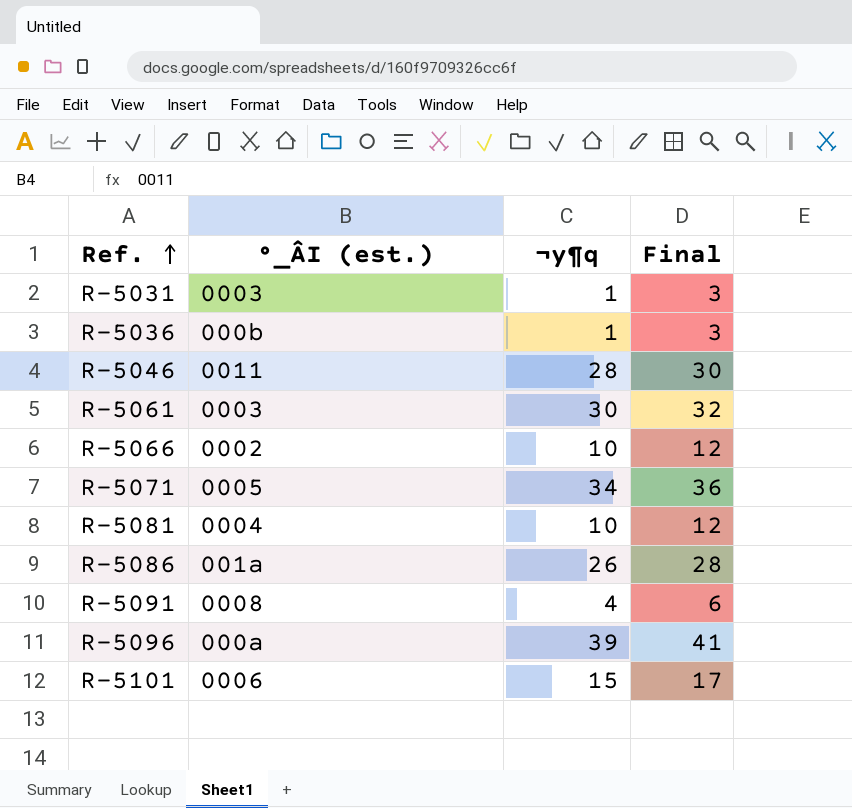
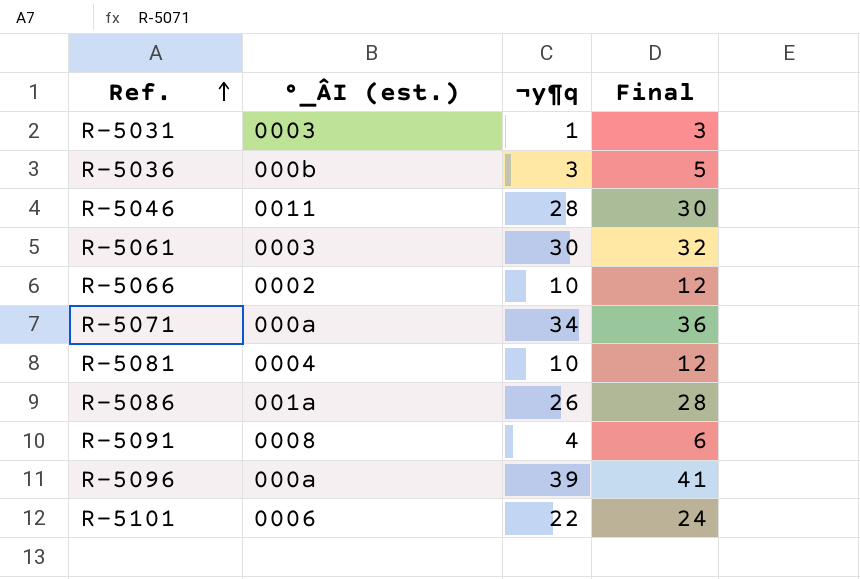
R-5036 | ¬y¶q: 1 -> 3
R-5036 | Final: 3 -> 5
R-5071 | °_ÂI (est.): 0005 -> 000a
R-5101 | ¬y¶q: 15 -> 22
R-5101 | Final: 17 -> 24

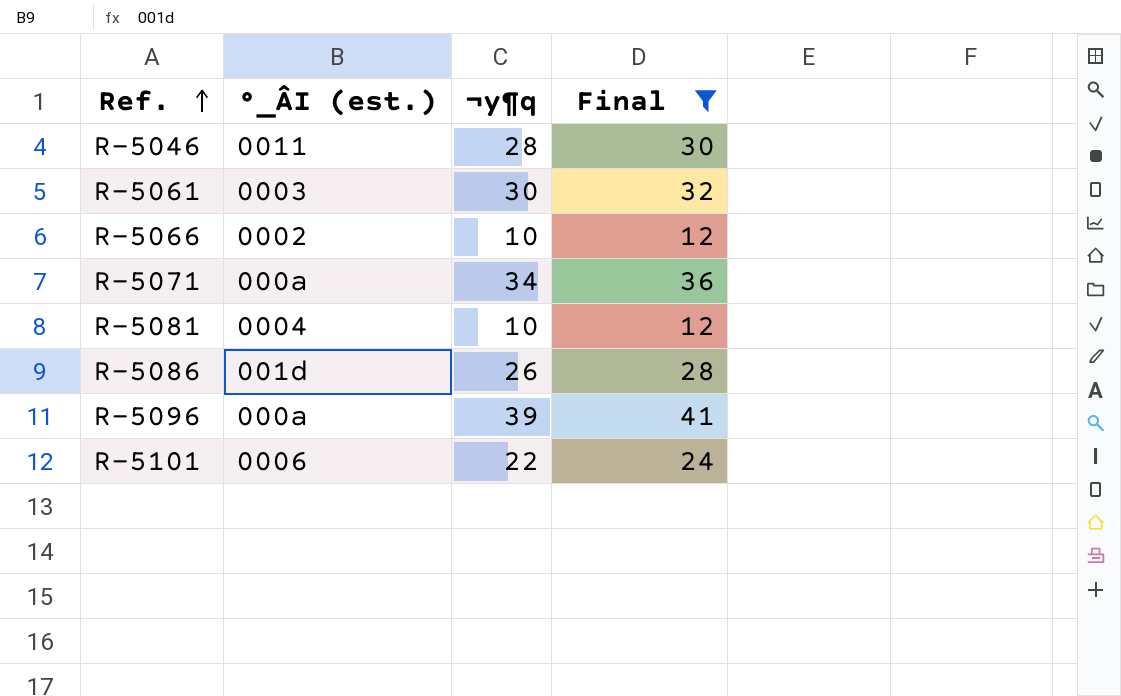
filter: none -> Final >= 12
R-5086 | °_ÂI (est.): 001a -> 001d

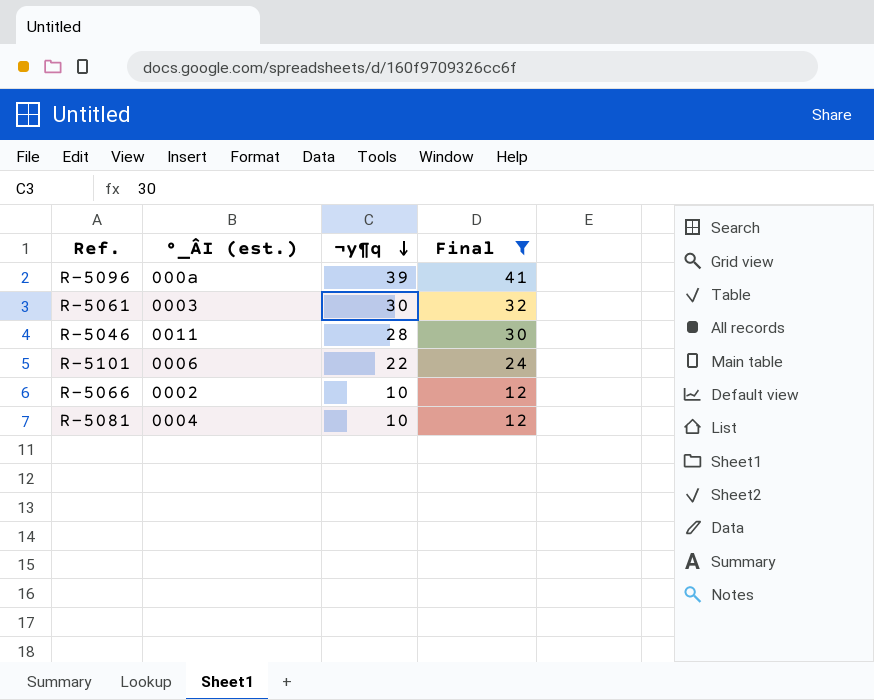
row order: Ref. ascending -> ¬y¶q descending
row R-5071: 000a | 34 | 36 -> none
row R-5086: 001d | 26 | 28 -> none

